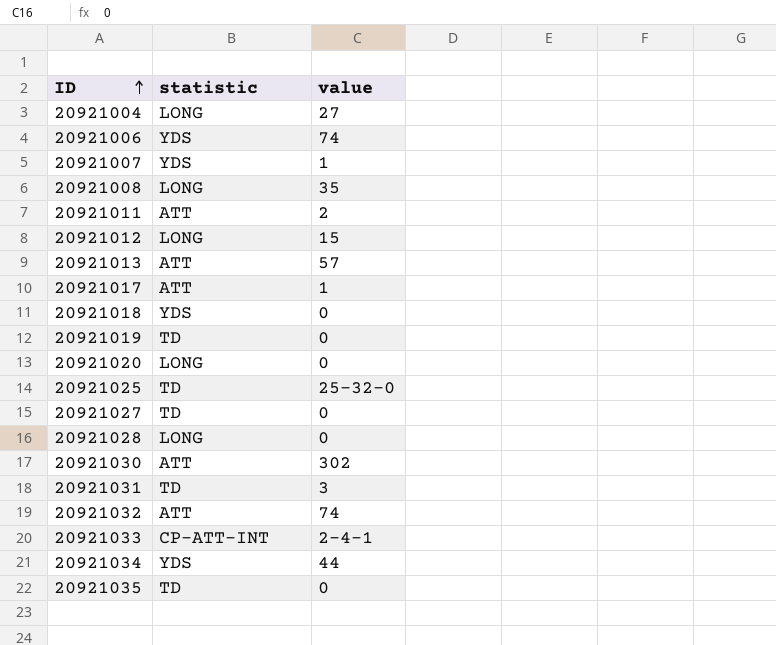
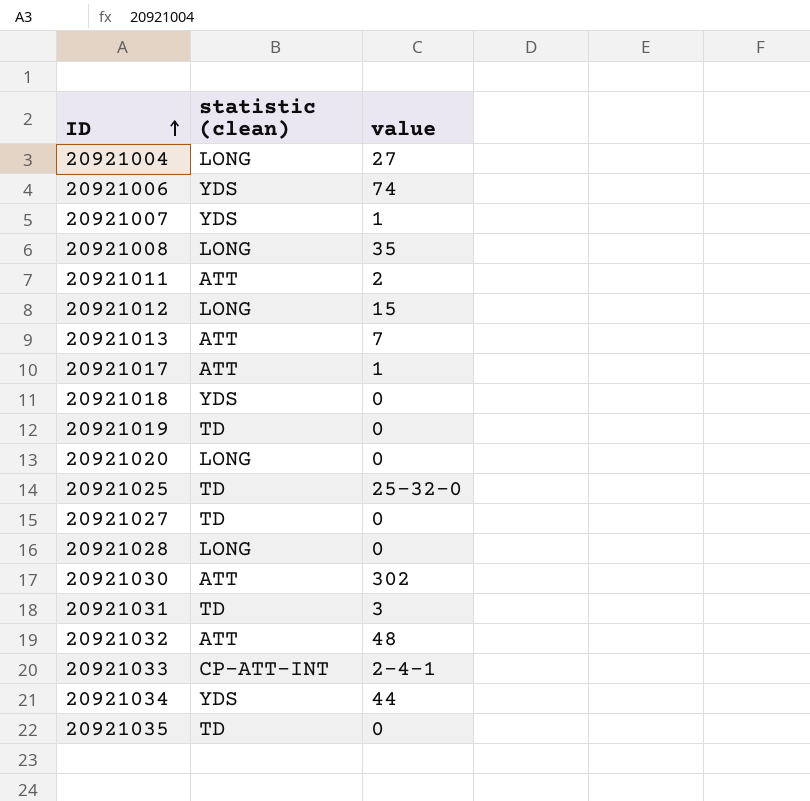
column name: statistic -> statistic (clean)
20921013 | value: 57 -> 7
20921032 | value: 74 -> 48

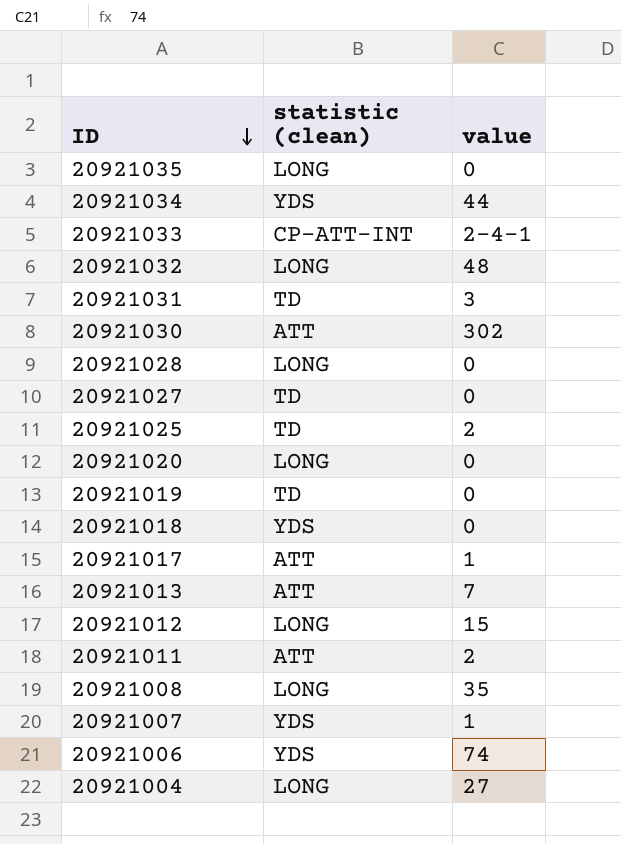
row order: ID ascending -> ID descending
20921035 | statistic (clean): TD -> LONG
20921032 | statistic (clean): ATT -> LONG
20921025 | value: 25-32-0 -> 2

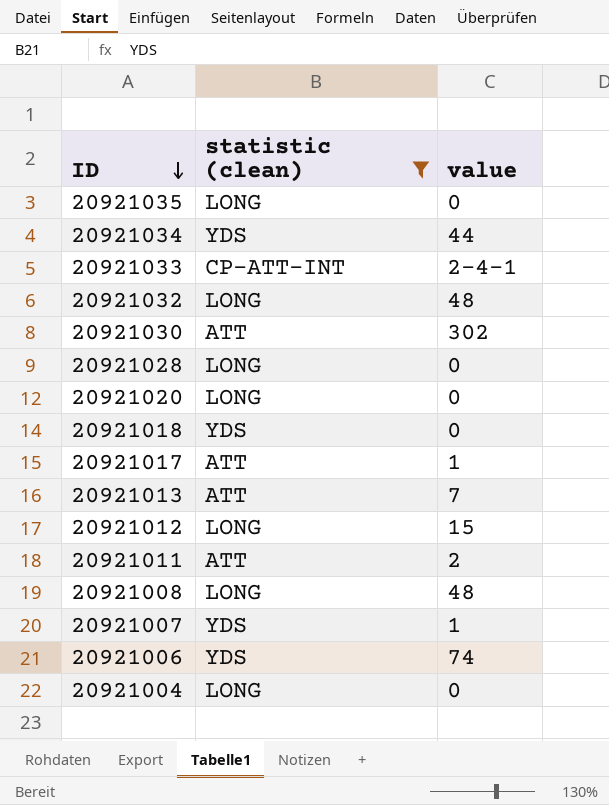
filter: none -> statistic (clean) != TD
20921008 | value: 35 -> 48
20921004 | value: 27 -> 0

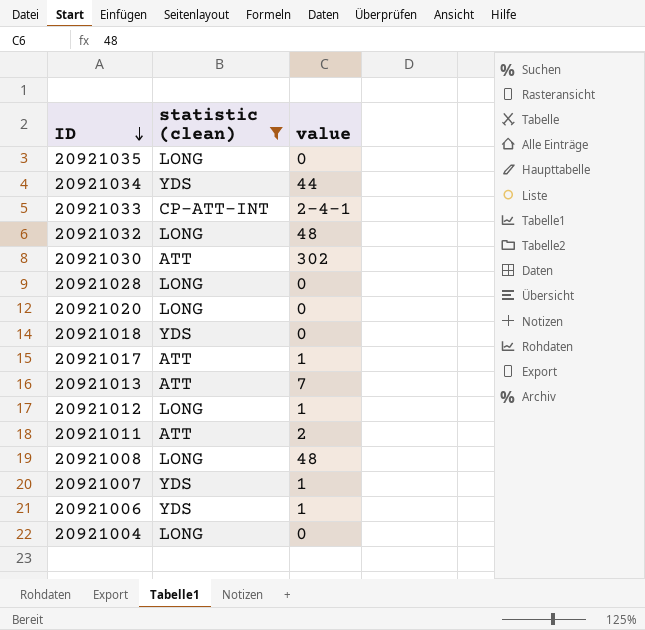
20921012 | value: 15 -> 1
20921006 | value: 74 -> 1

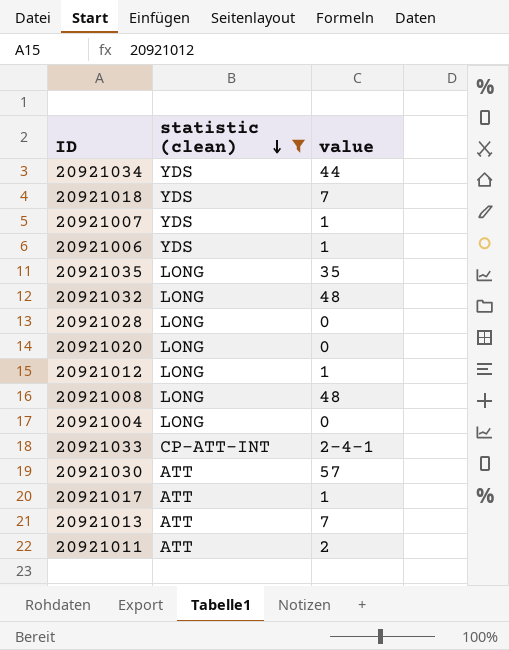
row order: ID descending -> statistic (clean) descending
20921018 | value: 0 -> 7
20921035 | value: 0 -> 35
20921030 | value: 302 -> 57

